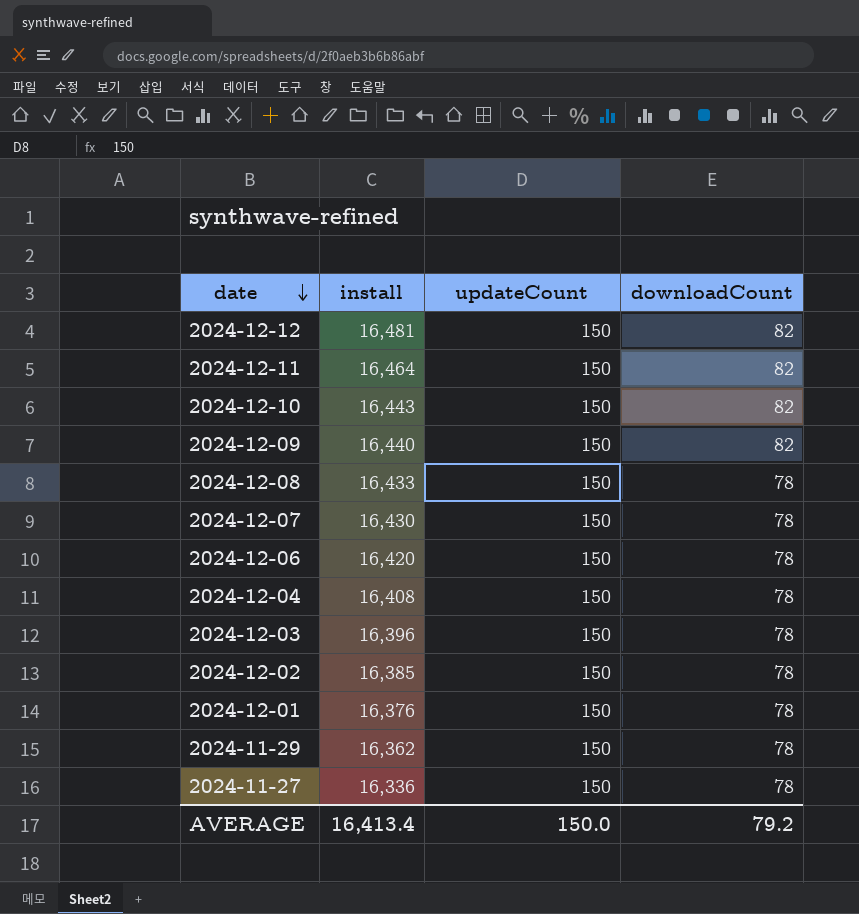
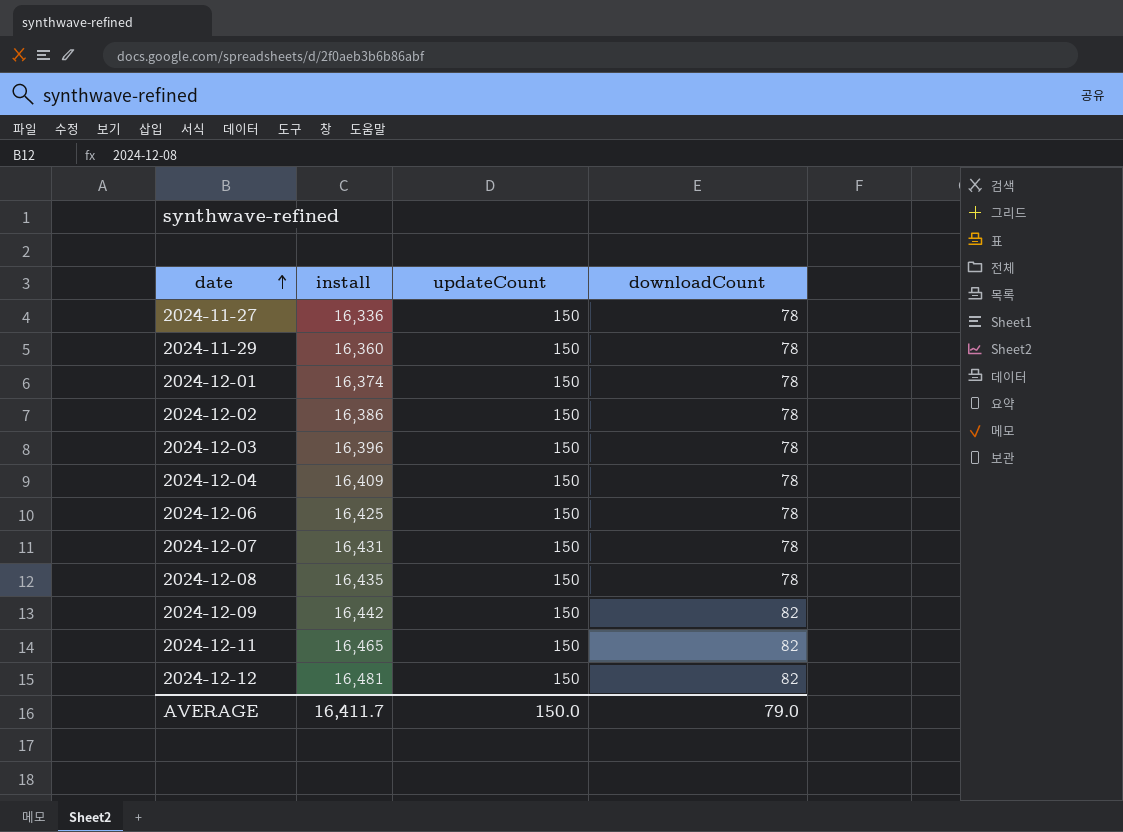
row order: date descending -> date ascending
row 2024-12-10: 16,443 | 150 | 82 -> none
2024-11-29 | install: 16,362 -> 16,360
2024-12-01 | install: 16,376 -> 16,374
2024-12-02 | install: 16,385 -> 16,386
2024-12-04 | install: 16,408 -> 16,409
2024-12-06 | install: 16,420 -> 16,425
2024-12-07 | install: 16,430 -> 16,431
2024-12-08 | install: 16,433 -> 16,435
2024-12-09 | install: 16,440 -> 16,442
2024-12-11 | install: 16,464 -> 16,465
AVERAGE | install: 16,413.4 -> 16,411.7
AVERAGE | downloadCount: 79.2 -> 79.0

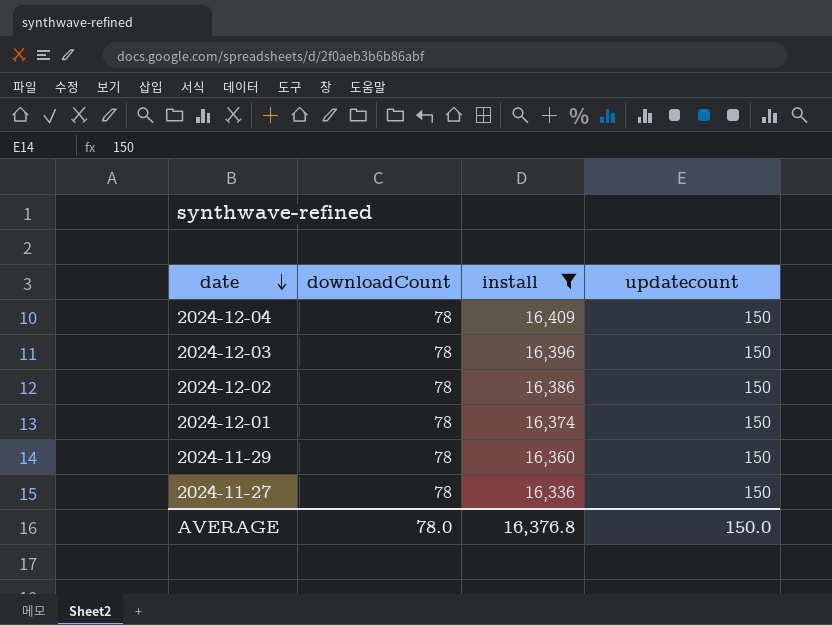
filter: none -> install <= 16,409
row order: date ascending -> date descending
column downloadCount | position: 4 -> 2
column name: updateCount -> updatecount
AVERAGE | downloadCount: 79.0 -> 78.0
AVERAGE | install: 16,411.7 -> 16,376.8

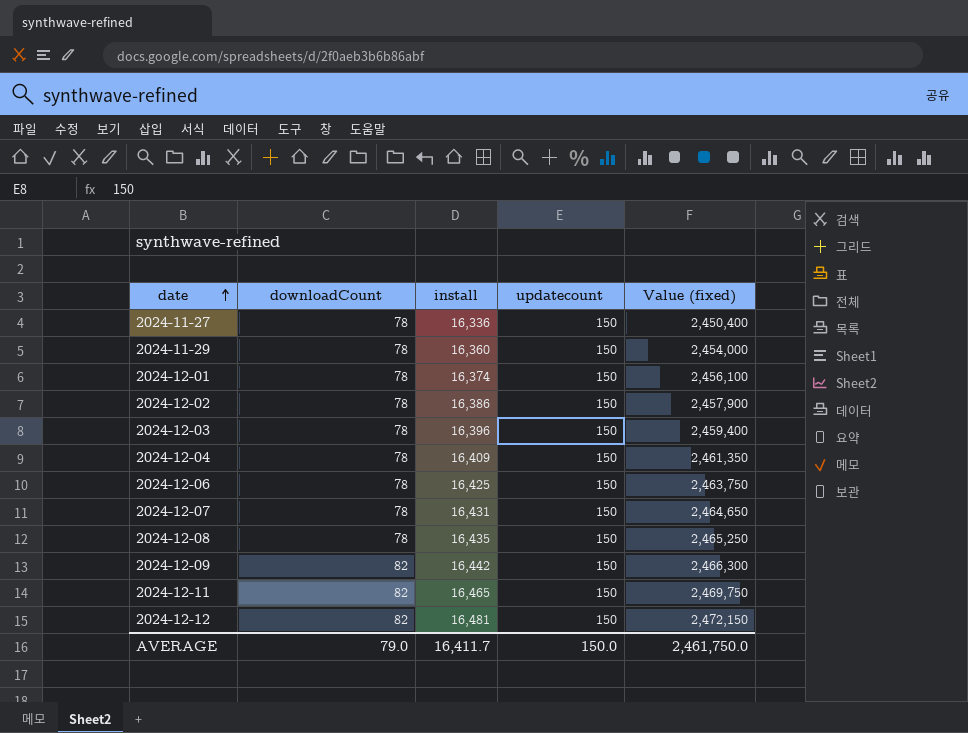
filter: install <= 16,409 -> none
row order: date descending -> date ascending
column Value (fixed) | formula: none -> [install] * [updatecount]
AVERAGE | downloadCount: 78.0 -> 79.0
AVERAGE | install: 16,376.8 -> 16,411.7

